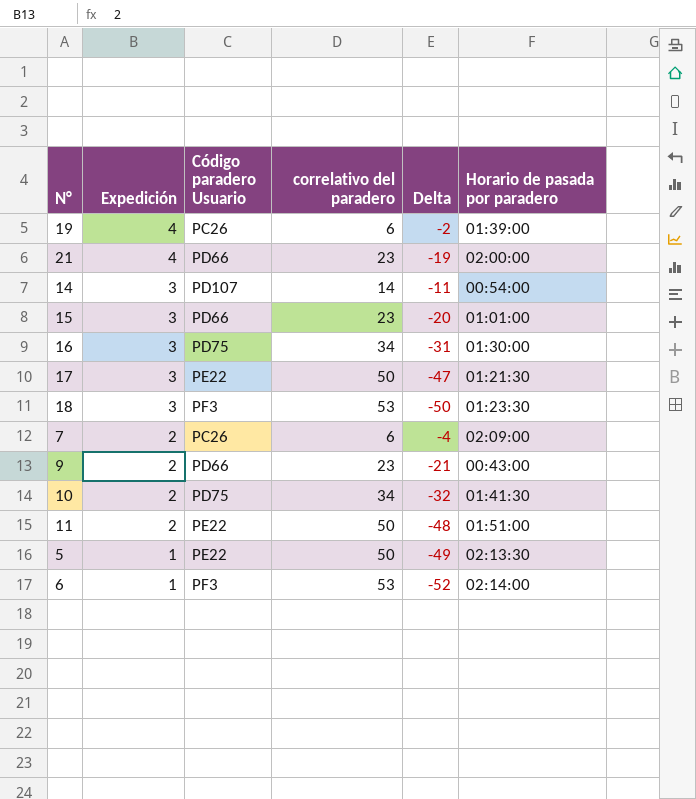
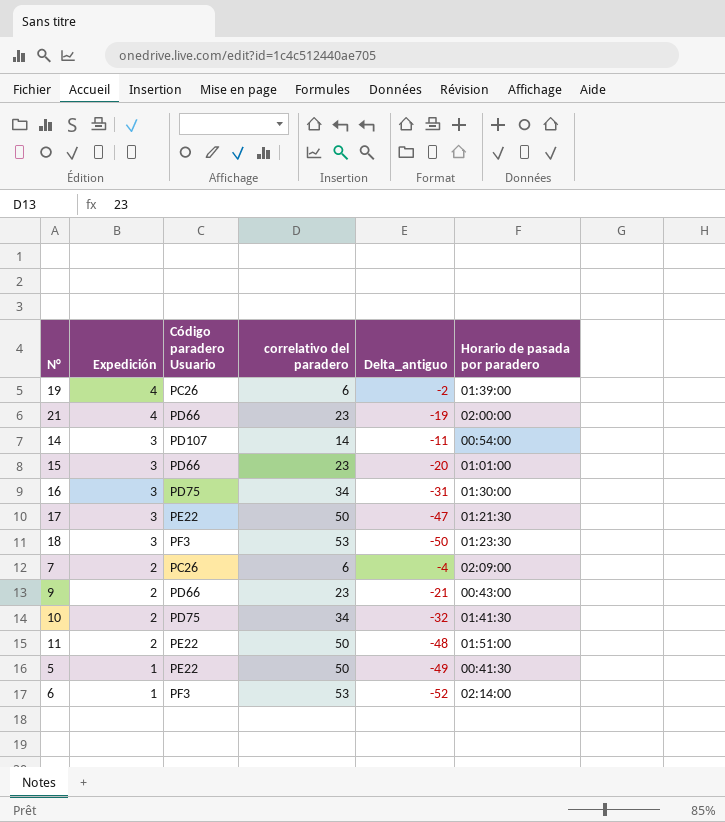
column name: Delta -> Delta_antiguo
5 | Horario de pasada por paradero: 02:13:30 -> 00:41:30

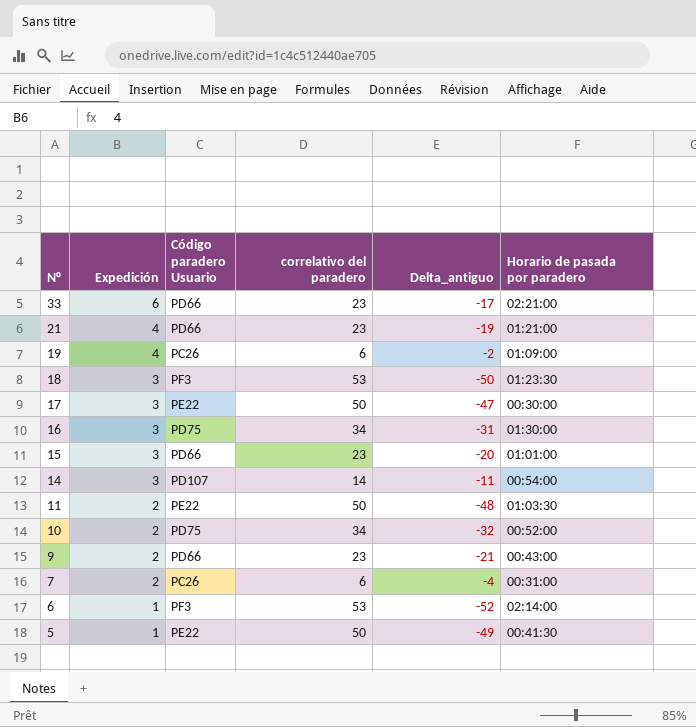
row order: Expedición descending -> N° descending
row 33: none -> 6 | PD66 | 23 | -17 | 02:21:00
21 | Horario de pasada por paradero: 02:00:00 -> 01:21:00
19 | Horario de pasada por paradero: 01:39:00 -> 01:09:00
17 | Horario de pasada por paradero: 01:21:30 -> 00:30:00
11 | Horario de pasada por paradero: 01:51:00 -> 01:03:30
10 | Horario de pasada por paradero: 01:41:30 -> 00:52:00
7 | Horario de pasada por paradero: 02:09:00 -> 00:31:00

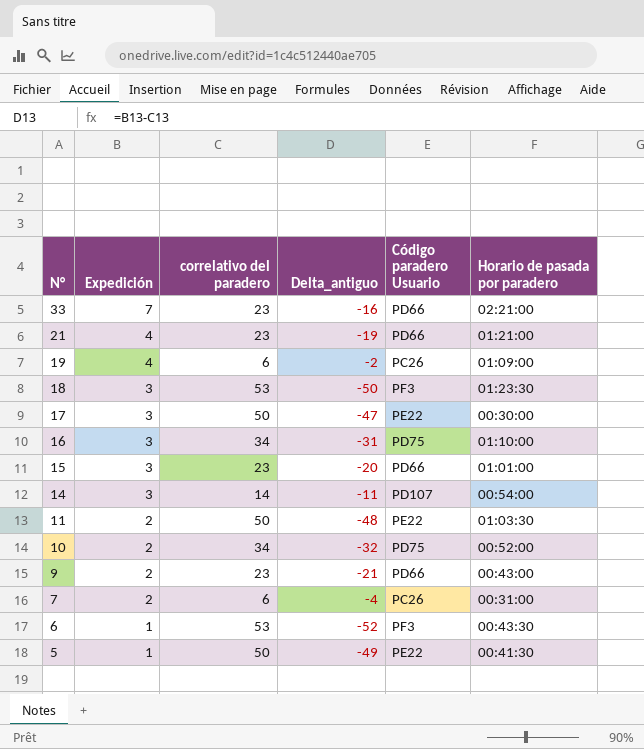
column Código paradero Usuario | position: 3 -> 5
33 | Expedición: 6 -> 7
33 | Delta_antiguo: -17 -> -16
16 | Horario de pasada por paradero: 01:30:00 -> 01:10:00
6 | Horario de pasada por paradero: 02:14:00 -> 00:43:30

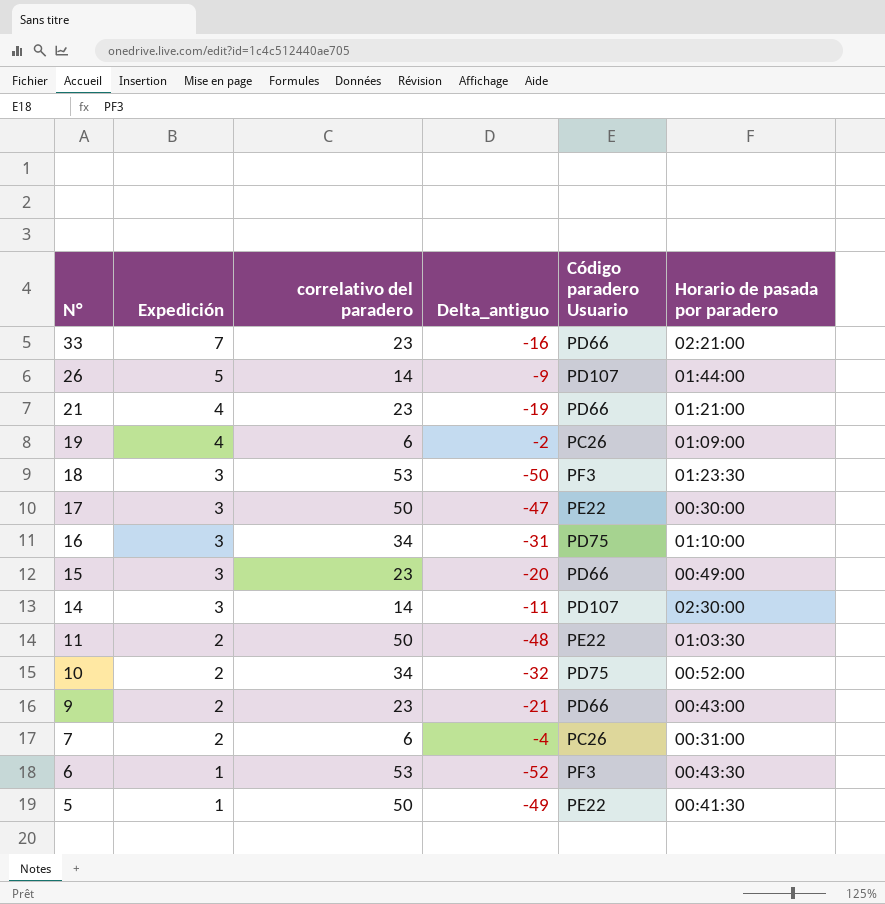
row 26: none -> 5 | 14 | -9 | PD107 | 01:44:00
15 | Horario de pasada por paradero: 01:01:00 -> 00:49:00
14 | Horario de pasada por paradero: 00:54:00 -> 02:30:00

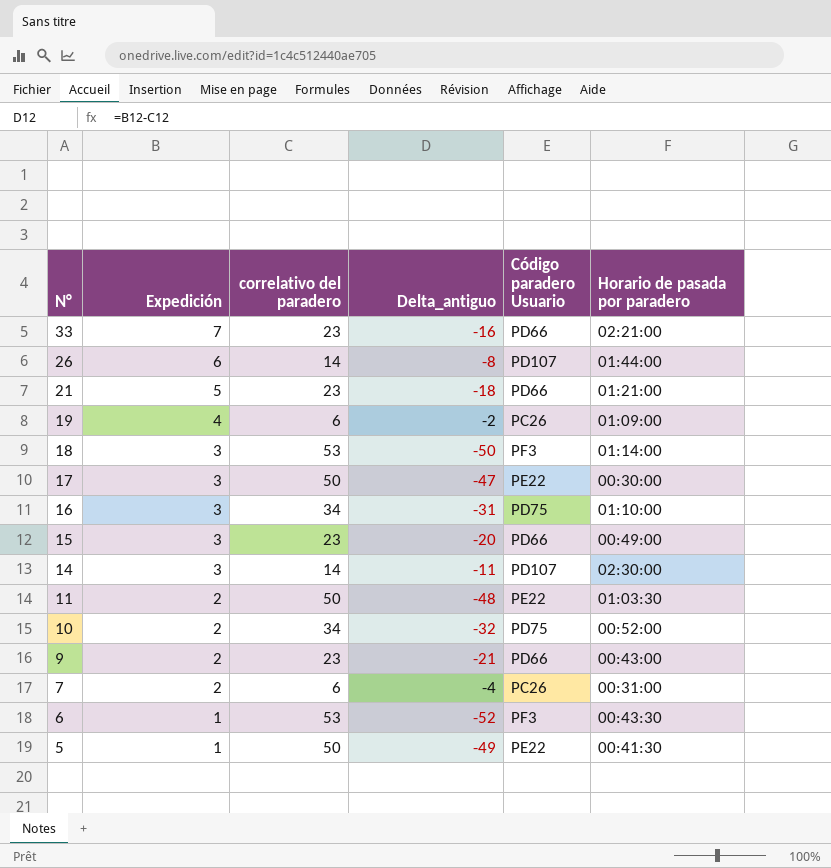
26 | Expedición: 5 -> 6
26 | Delta_antiguo: -9 -> -8
21 | Expedición: 4 -> 5
21 | Delta_antiguo: -19 -> -18
18 | Horario de pasada por paradero: 01:23:30 -> 01:14:00

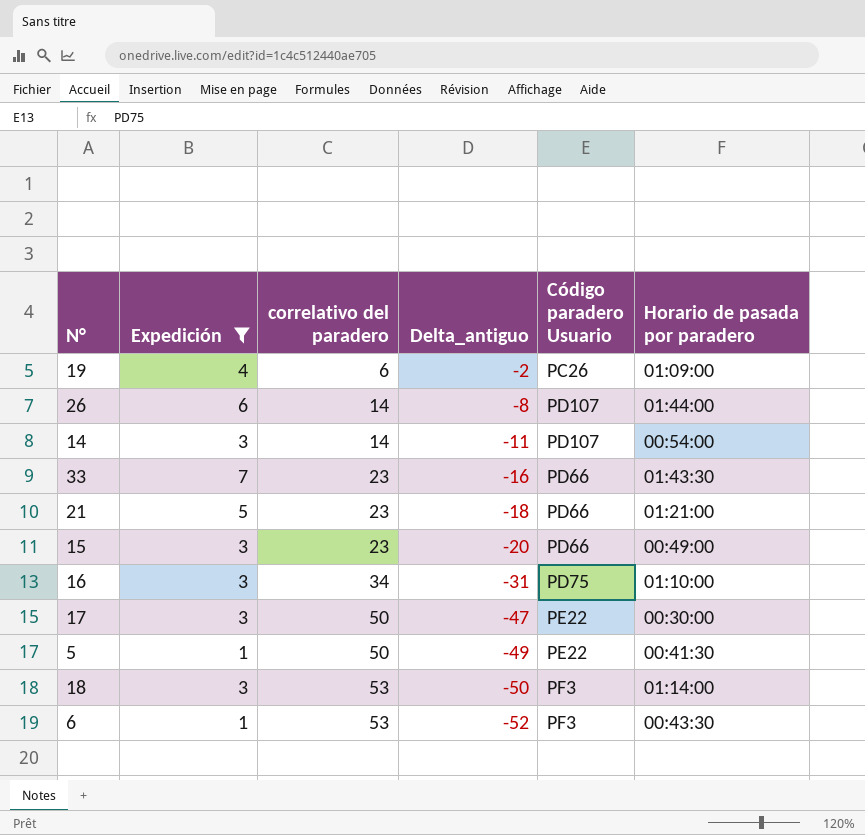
filter: none -> Expedición != 2
row order: N° descending -> correlativo del paradero ascending
14 | Horario de pasada por paradero: 02:30:00 -> 00:54:00
33 | Horario de pasada por paradero: 02:21:00 -> 01:43:30

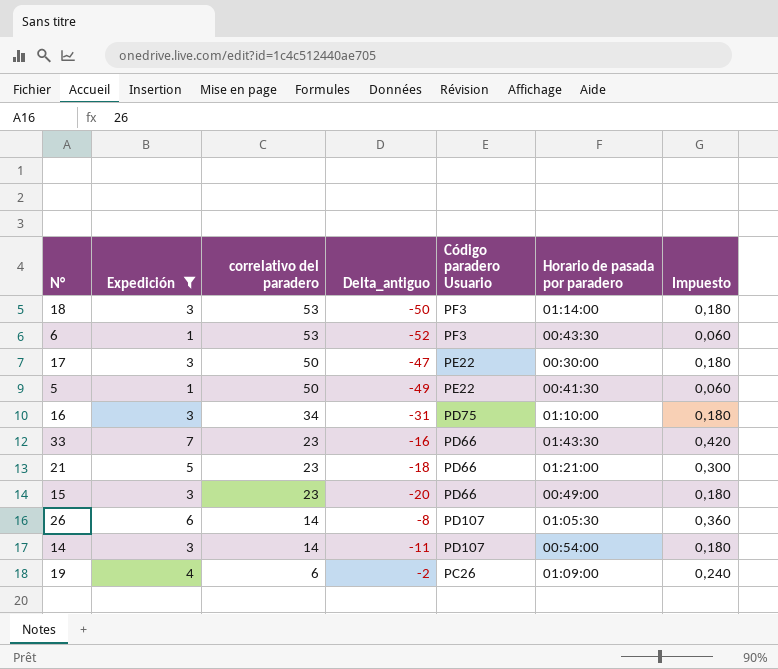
row order: correlativo del paradero ascending -> correlativo del paradero descending
column Impuesto | formula: none -> [Expedición] * 0,06
26 | Horario de pasada por paradero: 01:44:00 -> 01:05:30

